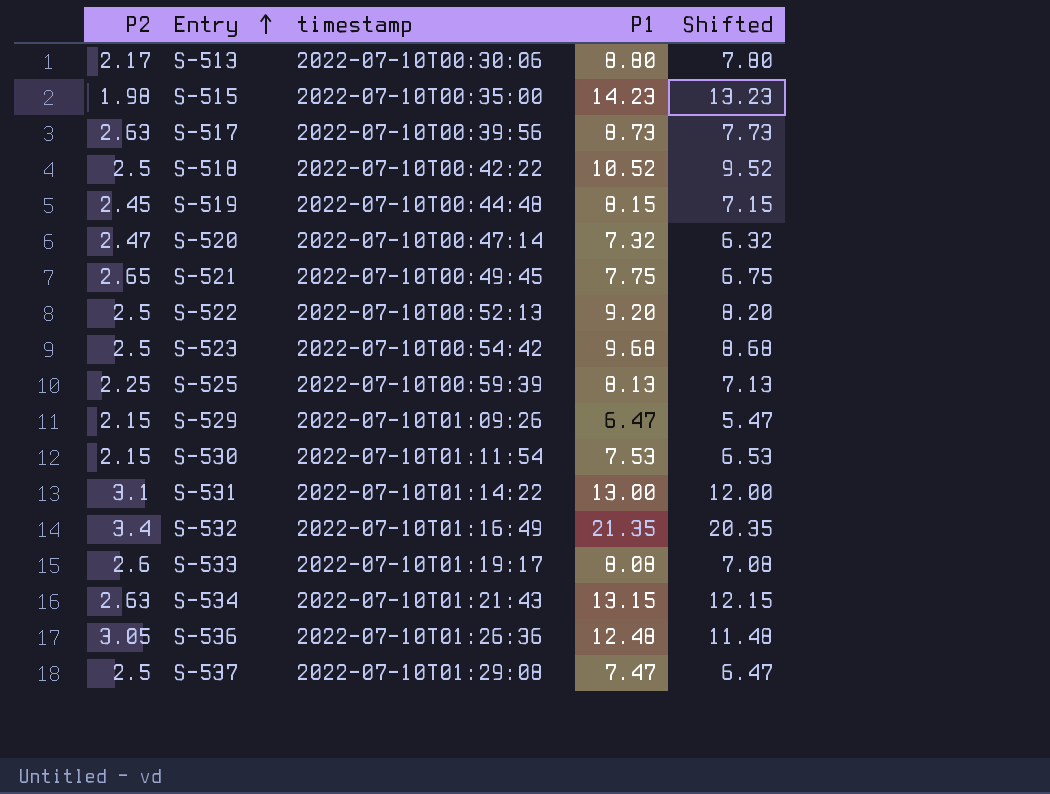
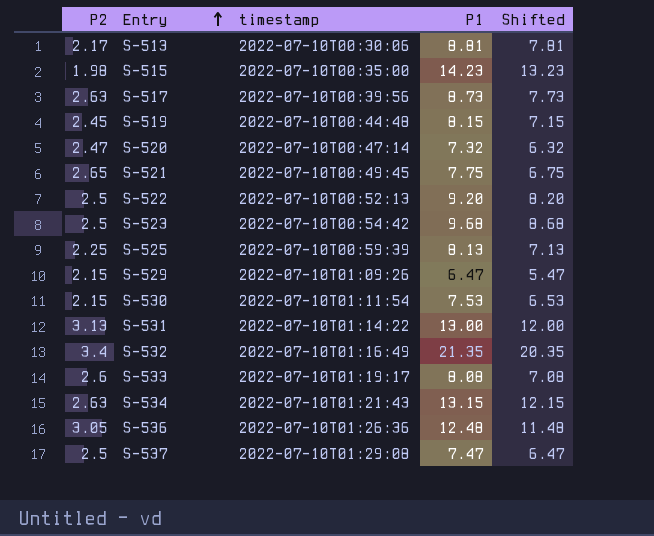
row S-518: 2.5 | 2022-07-10T00:42:22 | 10.52 | 9.52 -> none
S-513 | P1: 8.80 -> 8.81
S-513 | Shifted: 7.80 -> 7.81
S-531 | P2: 3.1 -> 3.13

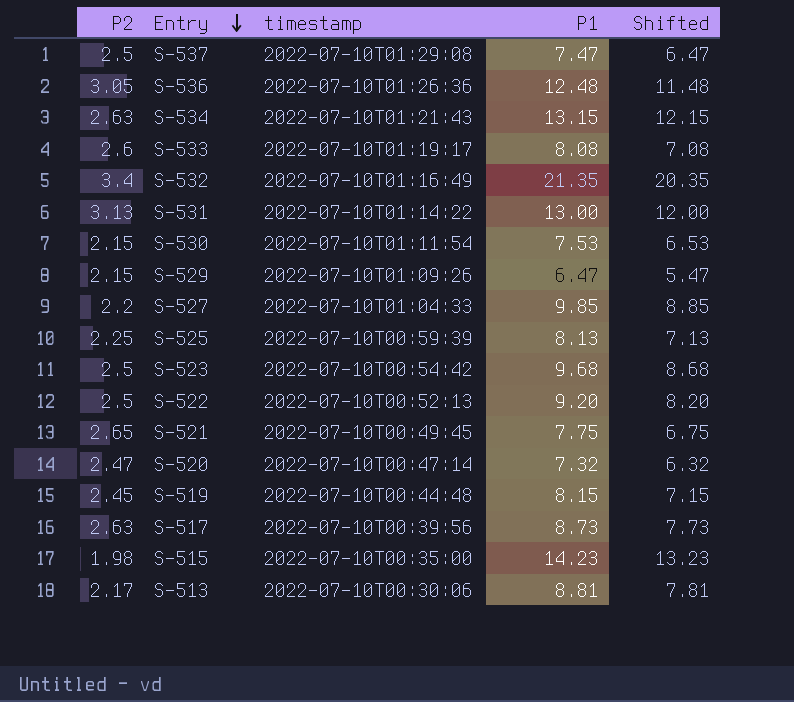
row order: Entry ascending -> Entry descending
row S-527: none -> 2.2 | 2022-07-10T01:04:33 | 9.85 | 8.85

